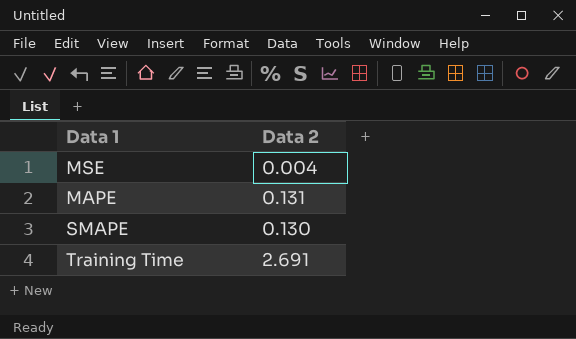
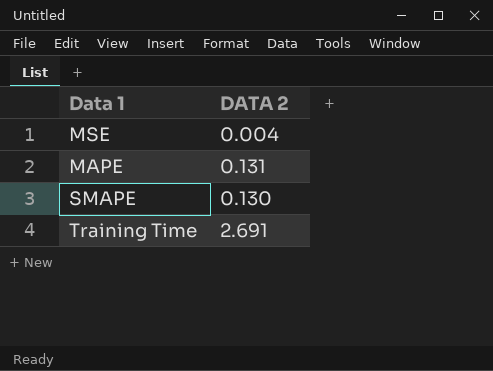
column name: Data 2 -> DATA 2

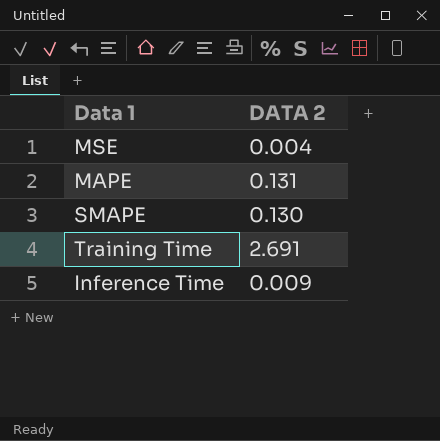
row Inference Time: none -> 0.009

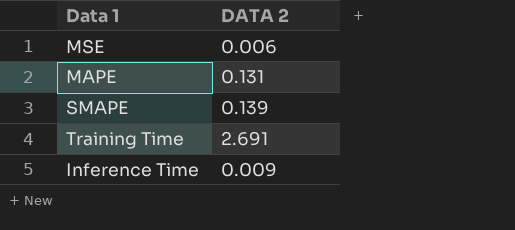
MSE | DATA 2: 0.004 -> 0.006
SMAPE | DATA 2: 0.130 -> 0.139

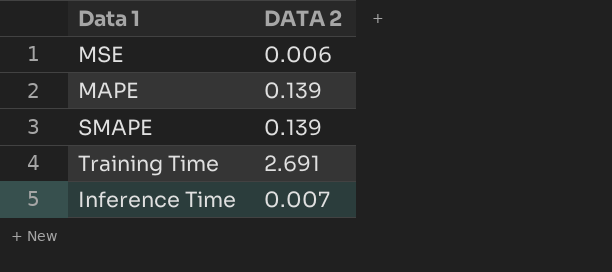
MAPE | DATA 2: 0.131 -> 0.139
Inference Time | DATA 2: 0.009 -> 0.007

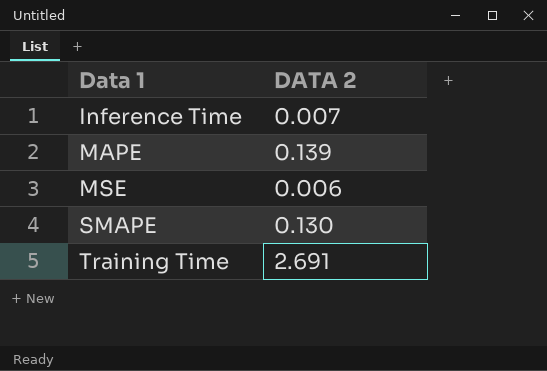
row order: none -> Data 1 ascending
SMAPE | DATA 2: 0.139 -> 0.130

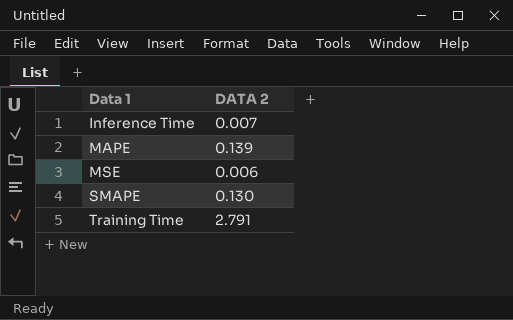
Training Time | DATA 2: 2.691 -> 2.791

